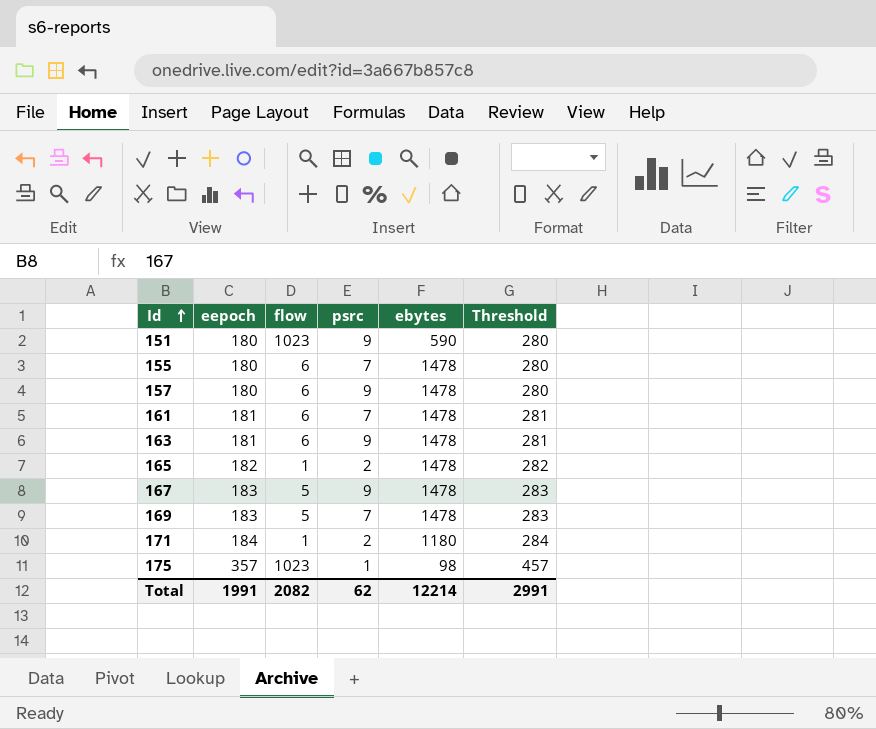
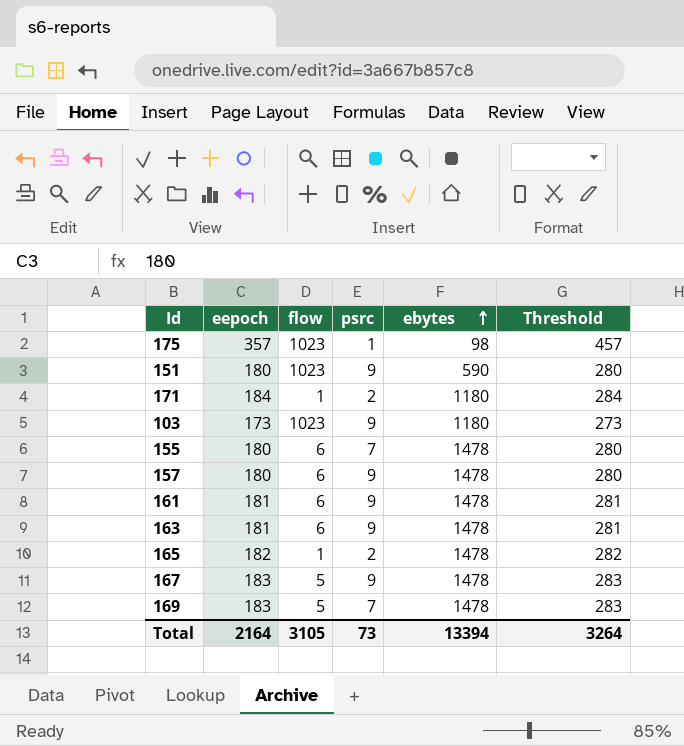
row order: Id ascending -> ebytes ascending
row 103: none -> 173 | 1023 | 9 | 1180 | 273
161 | psrc: 7 -> 9
Total | eepoch: 1991 -> 2164
Total | flow: 2082 -> 3105
Total | psrc: 62 -> 73
Total | ebytes: 12214 -> 13394
Total | Threshold: 2991 -> 3264

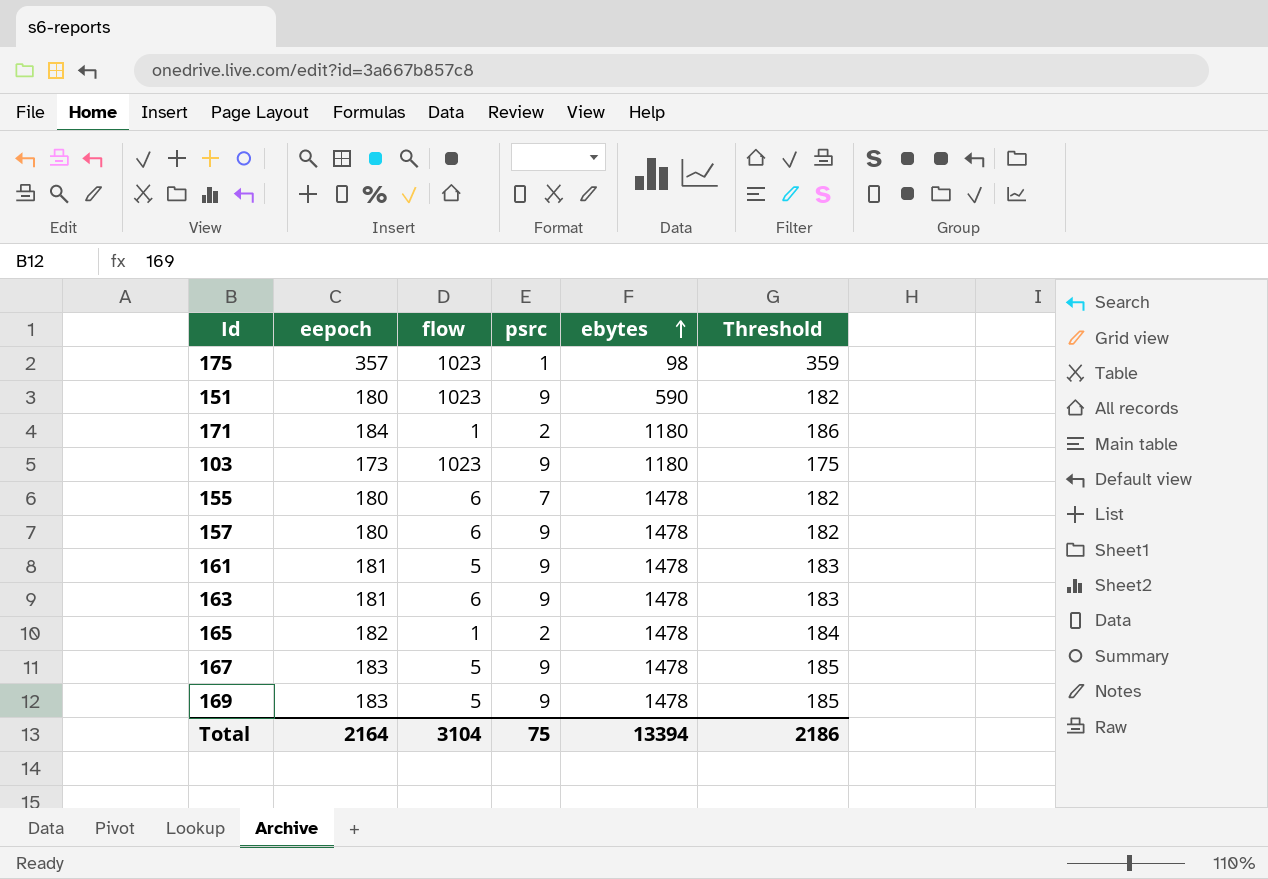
column Threshold | formula: [eepoch] + 100 -> [eepoch] + 2
161 | flow: 6 -> 5
169 | psrc: 7 -> 9
Total | flow: 3105 -> 3104
Total | psrc: 73 -> 75
Total | Threshold: 3264 -> 2186

